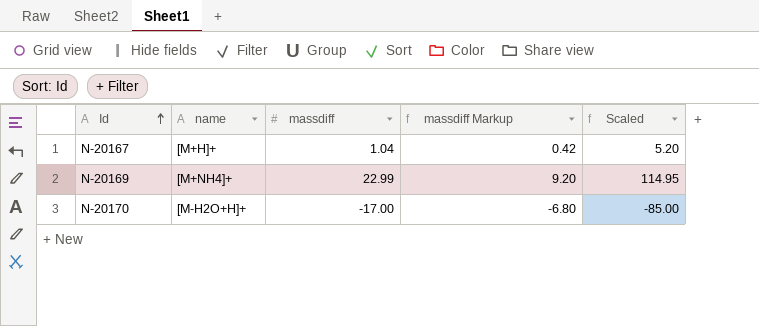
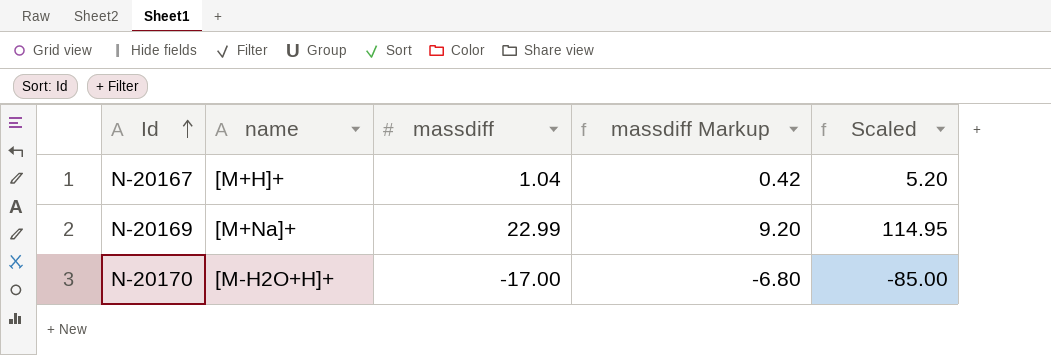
N-20169 | name: [M+NH4]+ -> [M+Na]+

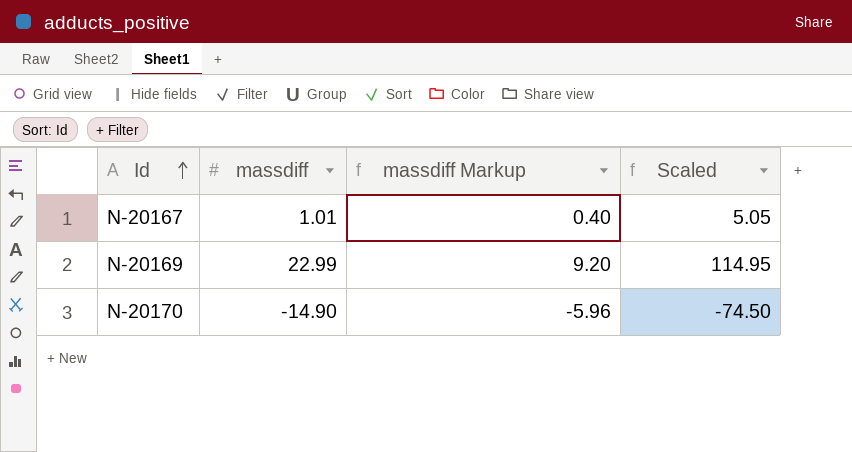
column name | position: 2 -> none
N-20167 | massdiff: 1.04 -> 1.01
N-20167 | massdiff Markup: 0.42 -> 0.40
N-20167 | Scaled: 5.20 -> 5.05
N-20170 | massdiff: -17.00 -> -14.90
N-20170 | massdiff Markup: -6.80 -> -5.96
N-20170 | Scaled: -85.00 -> -74.50

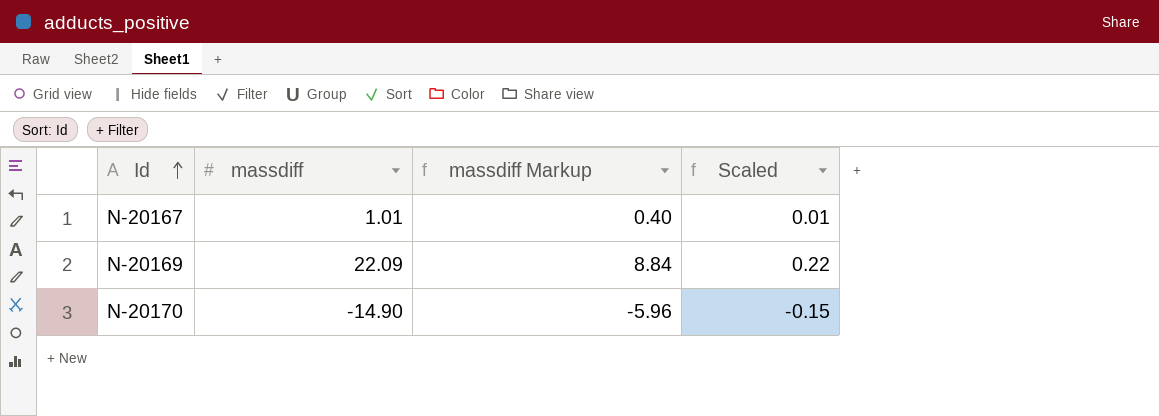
column Scaled | formula: [massdiff] * 5 -> [massdiff] * 0.01
N-20169 | massdiff: 22.99 -> 22.09
N-20169 | massdiff Markup: 9.20 -> 8.84

